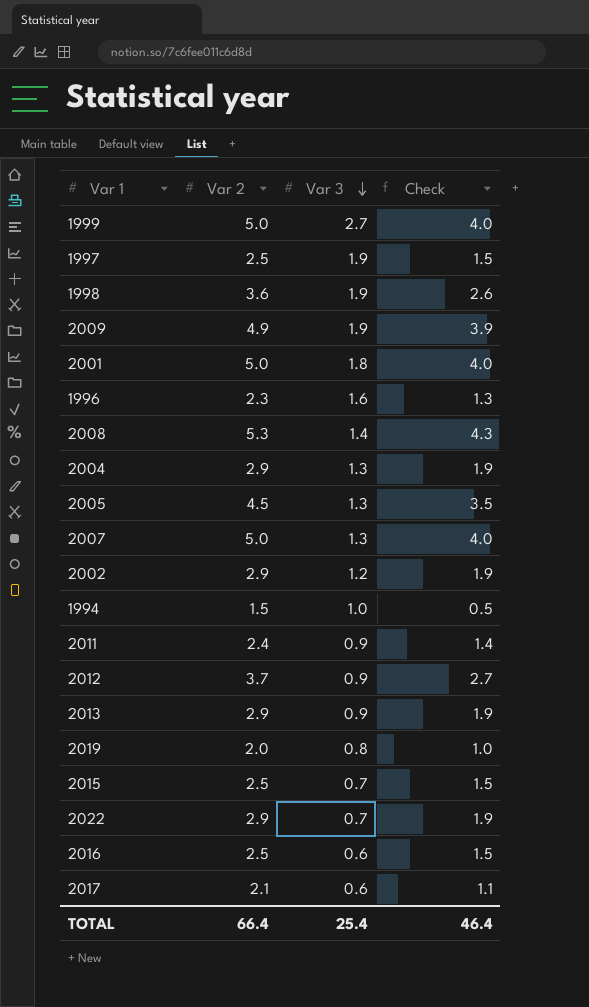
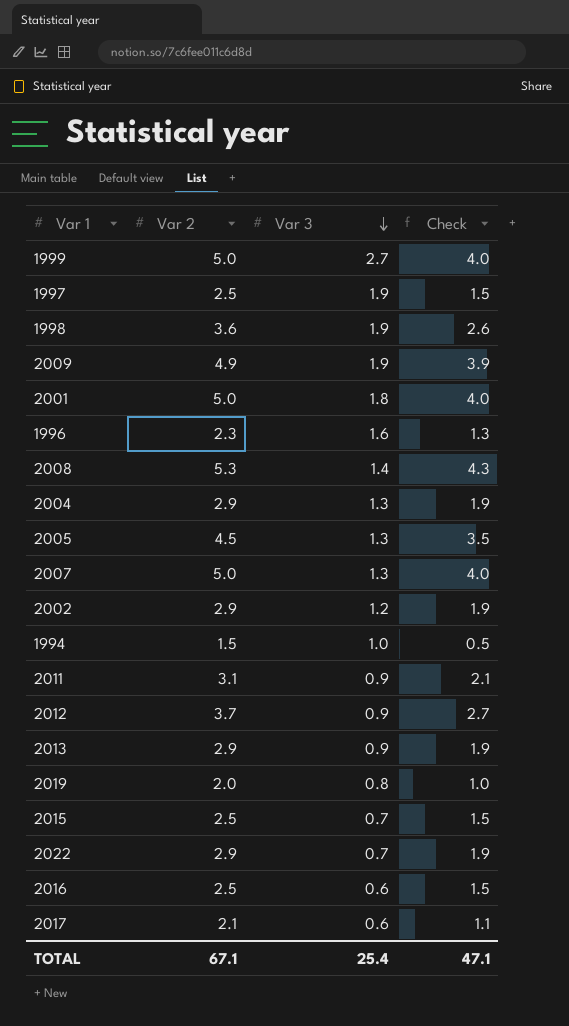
2011 | Var 2: 2.4 -> 3.1
2011 | Check: 1.4 -> 2.1
TOTAL | Var 2: 66.4 -> 67.1
TOTAL | Check: 46.4 -> 47.1

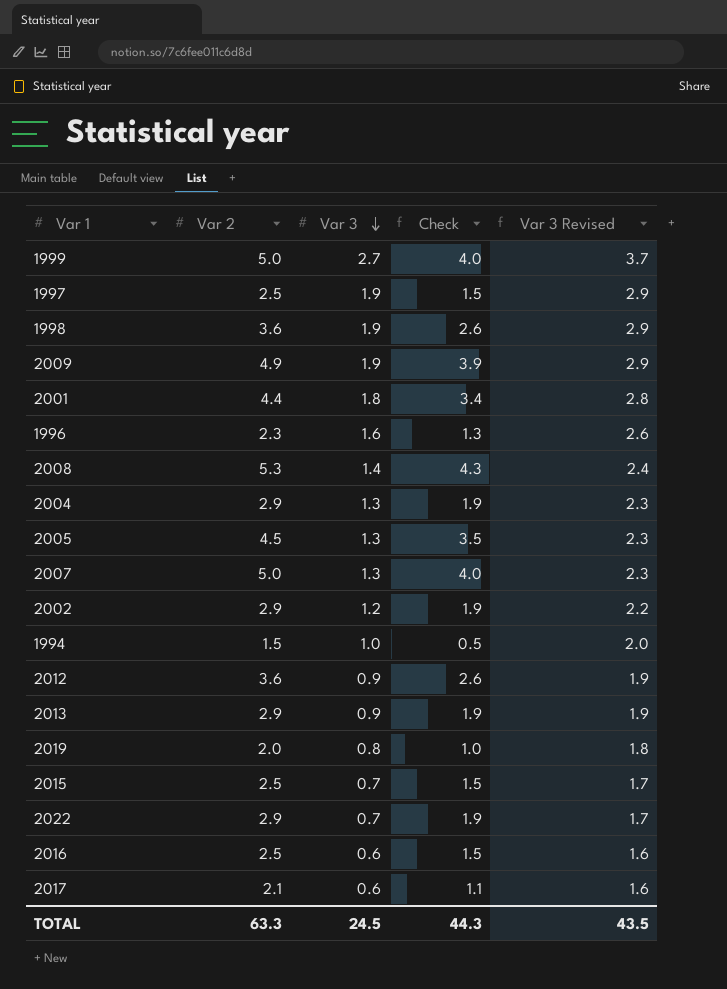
column Var 3 Revised | formula: none -> [Var 3] + 1
row 2011: 3.1 | 0.9 | 2.1 -> none
2001 | Var 2: 5.0 -> 4.4
2001 | Check: 4.0 -> 3.4
2012 | Var 2: 3.7 -> 3.6
2012 | Check: 2.7 -> 2.6
TOTAL | Var 2: 67.1 -> 63.3
TOTAL | Var 3: 25.4 -> 24.5
TOTAL | Check: 47.1 -> 44.3

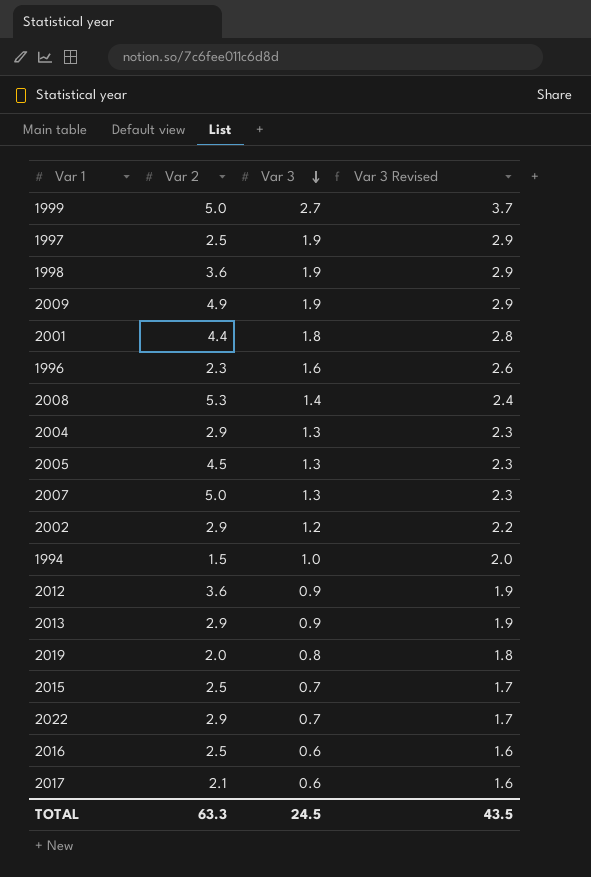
column Check | formula: [Var 2] - 1 -> none

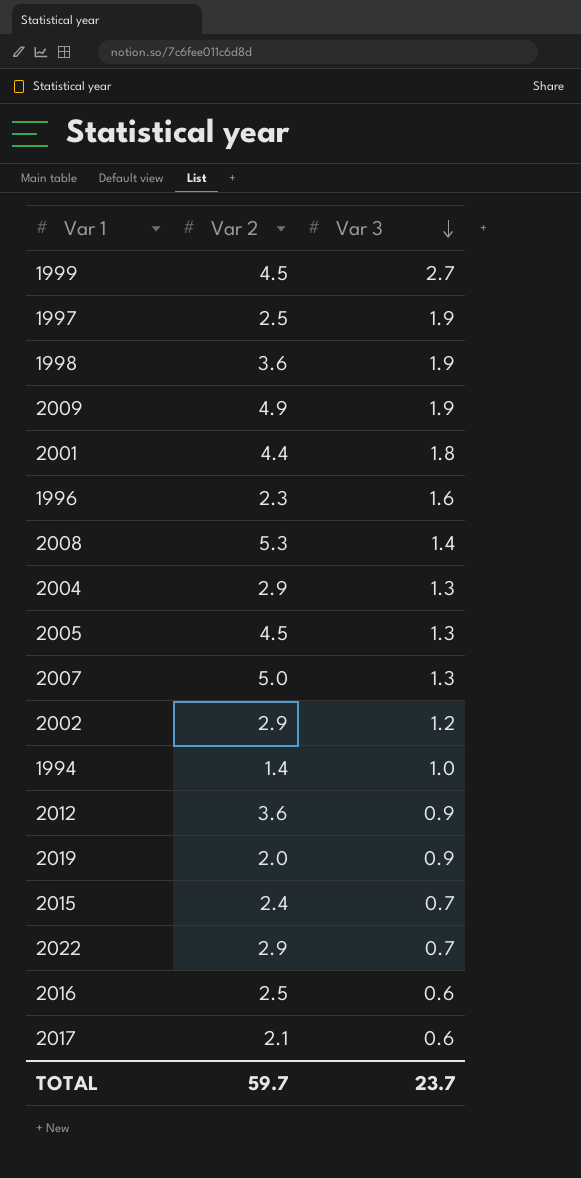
column Var 3 Revised | formula: [Var 3] + 1 -> none
row 2013: 2.9 | 0.9 | 1.9 -> none
1999 | Var 2: 5.0 -> 4.5
1994 | Var 2: 1.5 -> 1.4
2019 | Var 3: 0.8 -> 0.9
2015 | Var 2: 2.5 -> 2.4
TOTAL | Var 2: 63.3 -> 59.7
TOTAL | Var 3: 24.5 -> 23.7

